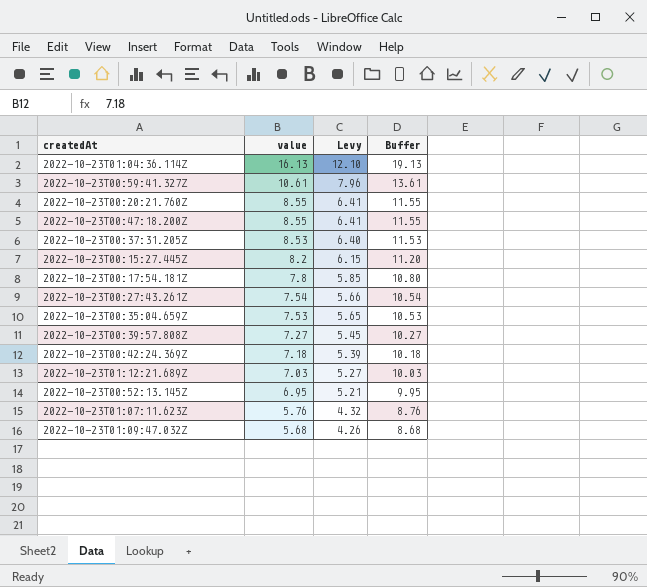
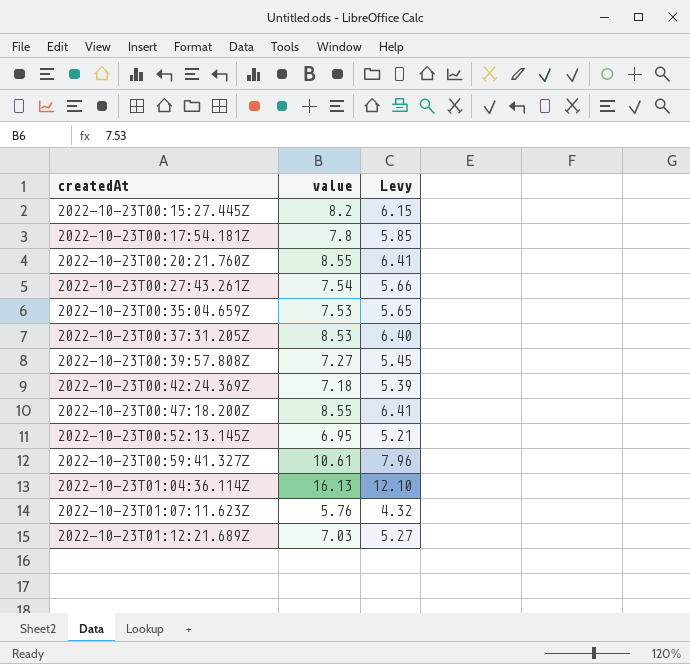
row order: value descending -> createdAt ascending
column Buffer | formula: [value] + 3 -> none
row 2022-10-23T01:09:47.032Z: 5.68 | 4.26 | 8.68 -> none

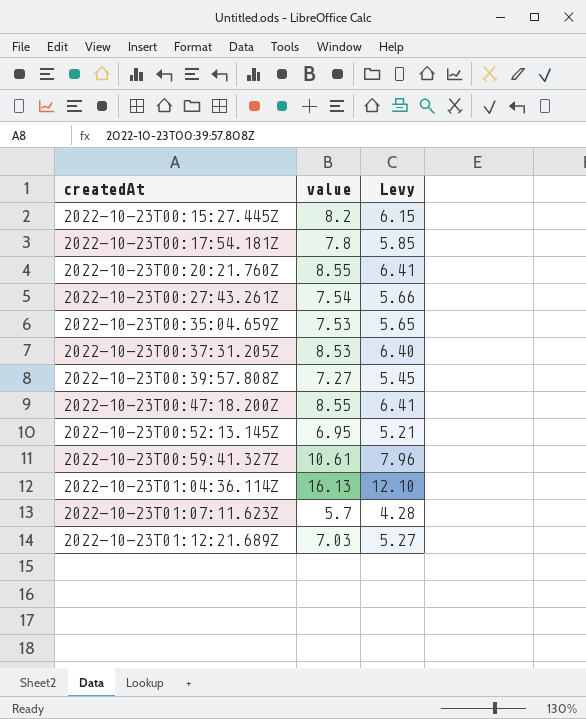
row 2022-10-23T00:42:24.369Z: 7.18 | 5.39 -> none
2022-10-23T01:07:11.623Z | value: 5.76 -> 5.7
2022-10-23T01:07:11.623Z | Levy: 4.32 -> 4.28

